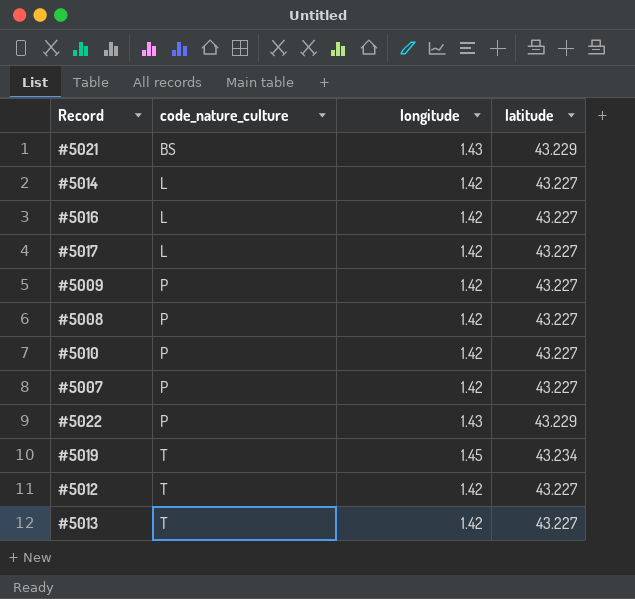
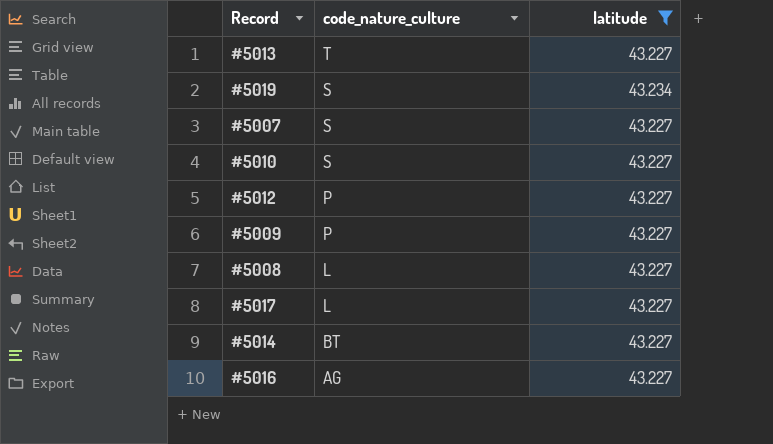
filter: none -> latitude != 43.229
row order: code_nature_culture ascending -> code_nature_culture descending
column longitude | position: 3 -> none
#5019 | code_nature_culture: T -> S
#5007 | code_nature_culture: P -> S
#5010 | code_nature_culture: P -> S
#5012 | code_nature_culture: T -> P
#5008 | code_nature_culture: P -> L
#5014 | code_nature_culture: L -> BT
#5016 | code_nature_culture: L -> AG

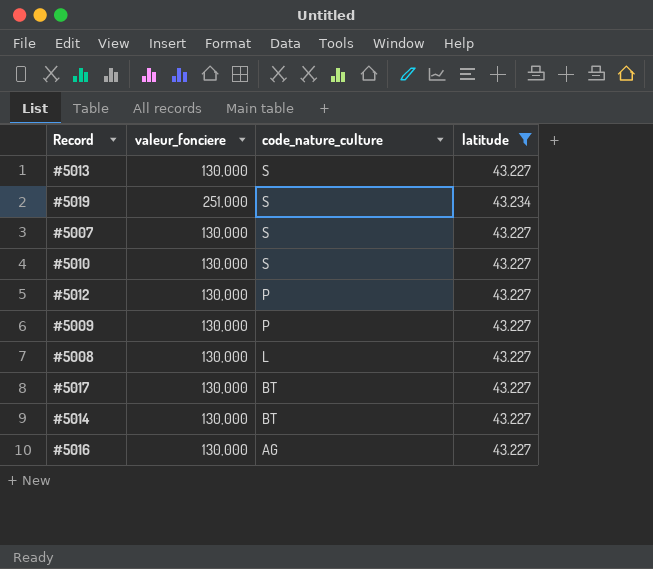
column valeur_fonciere | position: none -> 2
#5013 | code_nature_culture: T -> S
#5017 | code_nature_culture: L -> BT

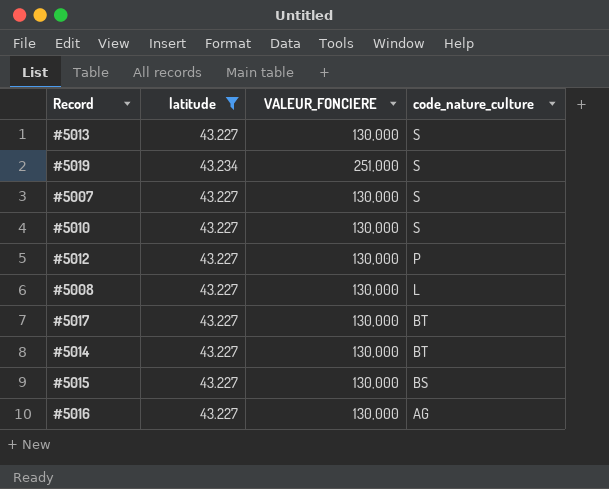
column latitude | position: 4 -> 2
column name: valeur_fonciere -> VALEUR_FONCIERE
row #5009: 130,000 | P | 43.227 -> none
row #5015: none -> 43.227 | 130,000 | BS

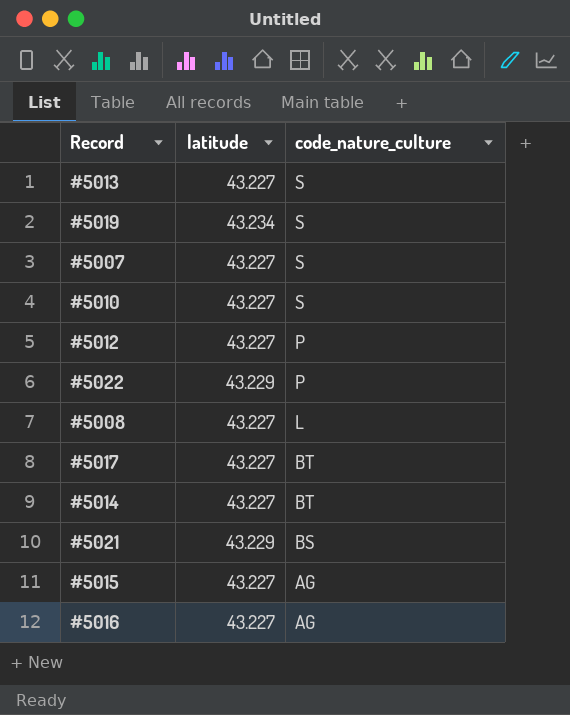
filter: latitude != 43.229 -> none
column VALEUR_FONCIERE | position: 3 -> none
#5015 | code_nature_culture: BS -> AG

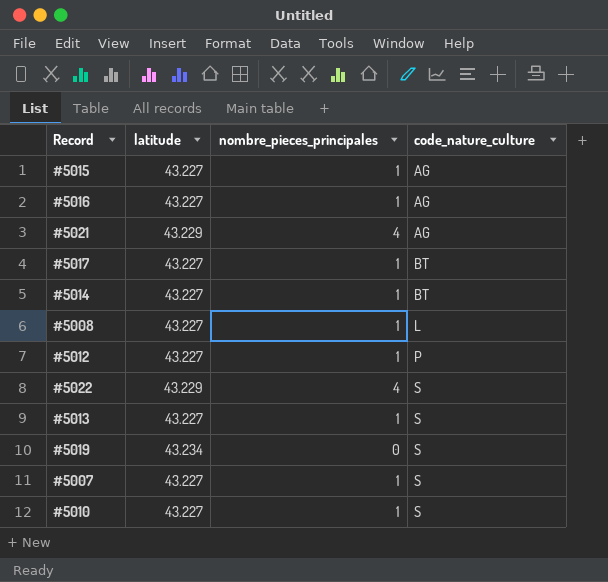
row order: code_nature_culture descending -> code_nature_culture ascending
column nombre_pieces_principales | position: none -> 3
#5021 | code_nature_culture: BS -> AG
#5022 | code_nature_culture: P -> S

